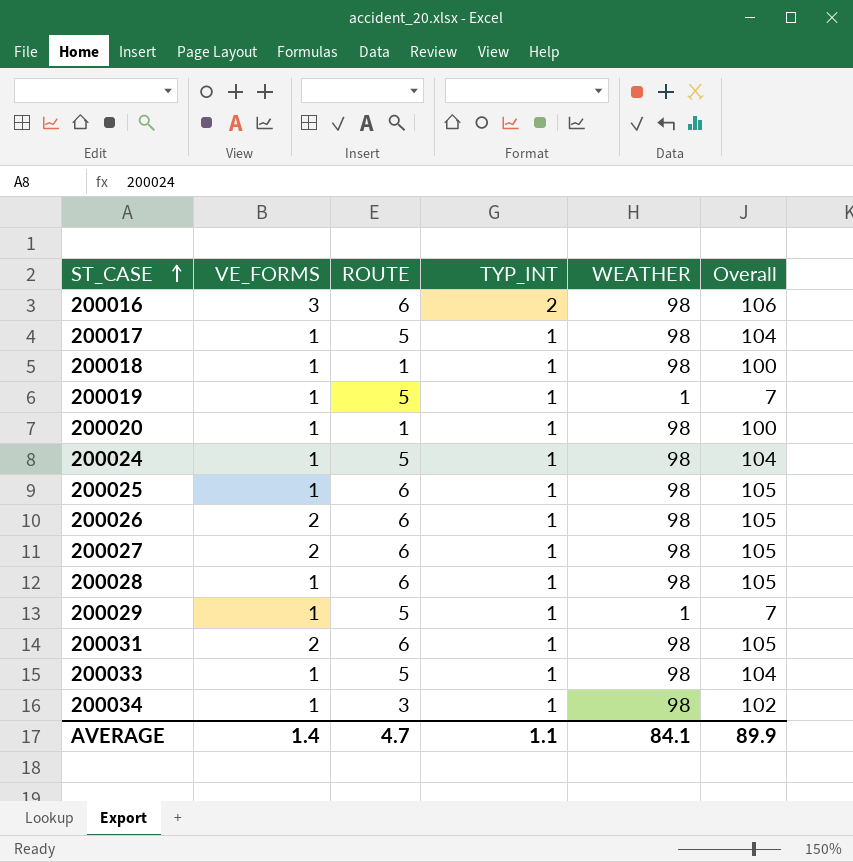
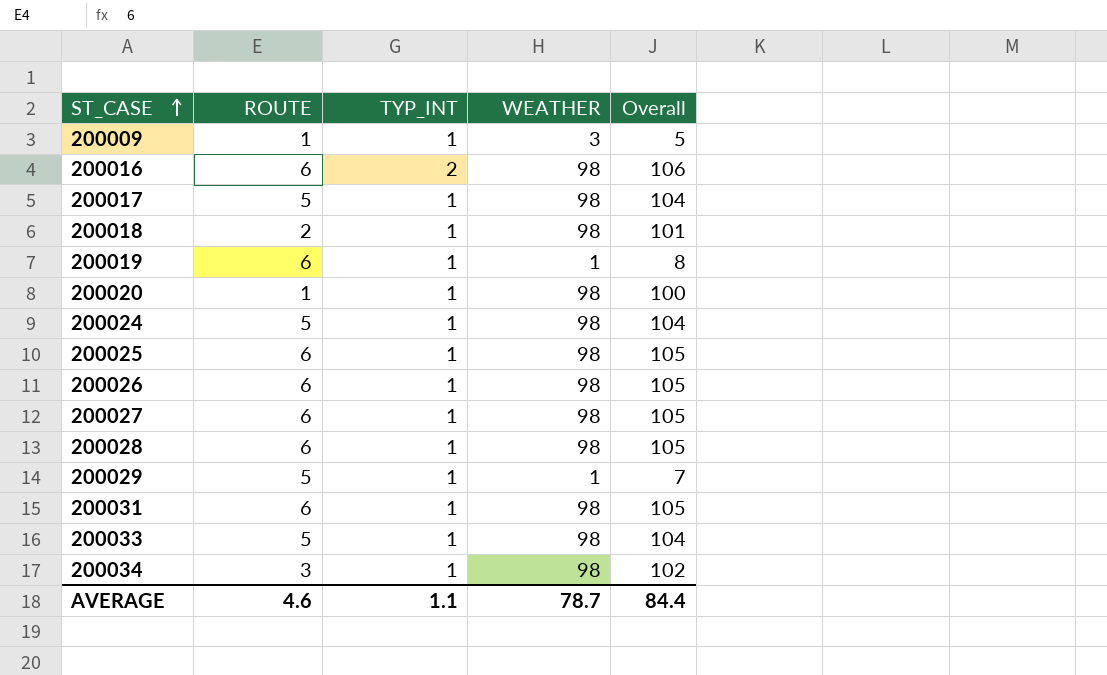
column VE_FORMS | position: 2 -> none
row 200009: none -> 1 | 1 | 3 | 5
200018 | ROUTE: 1 -> 2
200018 | Overall: 100 -> 101
200019 | ROUTE: 5 -> 6
200019 | Overall: 7 -> 8
AVERAGE | ROUTE: 4.7 -> 4.6
AVERAGE | WEATHER: 84.1 -> 78.7
AVERAGE | Overall: 89.9 -> 84.4

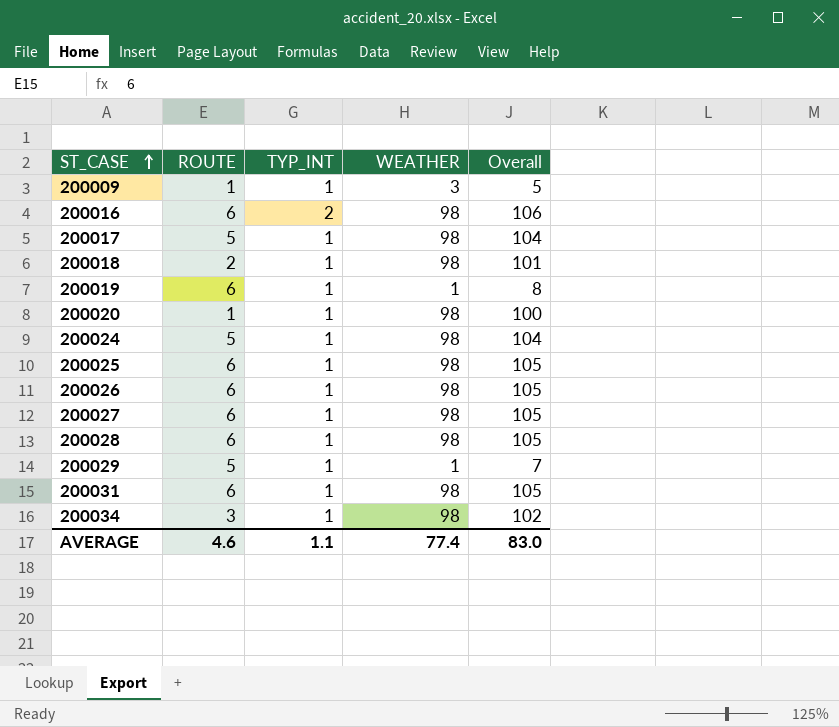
row 200033: 5 | 1 | 98 | 104 -> none
AVERAGE | WEATHER: 78.7 -> 77.4
AVERAGE | Overall: 84.4 -> 83.0

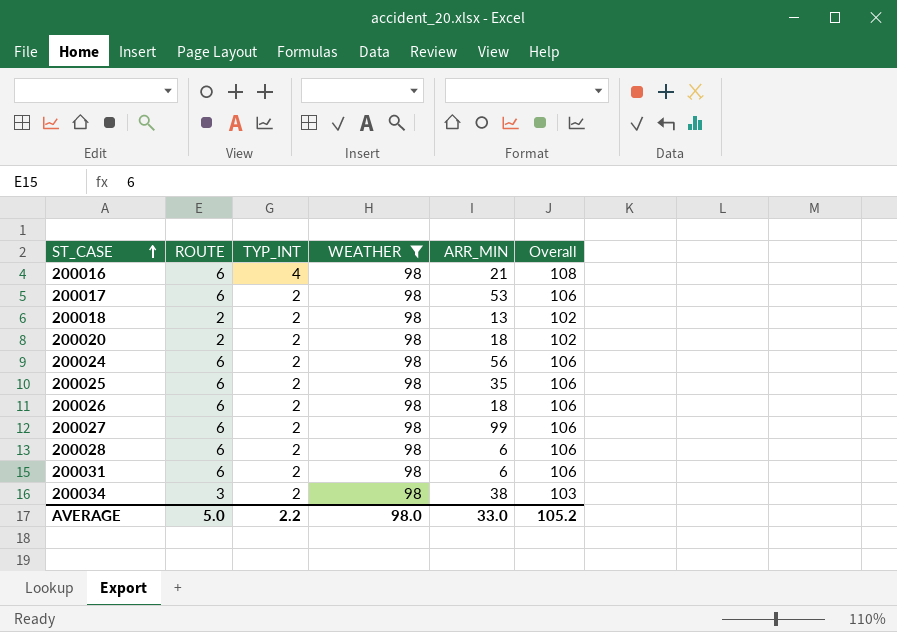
filter: none -> WEATHER = 98
column ARR_MIN | position: none -> 5
200016 | TYP_INT: 2 -> 4
200016 | Overall: 106 -> 108
200017 | ROUTE: 5 -> 6
200017 | TYP_INT: 1 -> 2
200017 | Overall: 104 -> 106
200018 | TYP_INT: 1 -> 2
200018 | Overall: 101 -> 102
200020 | ROUTE: 1 -> 2
200020 | TYP_INT: 1 -> 2
200020 | Overall: 100 -> 102
200024 | ROUTE: 5 -> 6
200024 | TYP_INT: 1 -> 2
200024 | Overall: 104 -> 106
200025 | TYP_INT: 1 -> 2
200025 | Overall: 105 -> 106
200026 | TYP_INT: 1 -> 2
200026 | Overall: 105 -> 106
200027 | TYP_INT: 1 -> 2
200027 | Overall: 105 -> 106
200028 | TYP_INT: 1 -> 2
200028 | Overall: 105 -> 106
200031 | TYP_INT: 1 -> 2
200031 | Overall: 105 -> 106
200034 | TYP_INT: 1 -> 2
200034 | Overall: 102 -> 103
AVERAGE | ROUTE: 4.6 -> 5.0
AVERAGE | TYP_INT: 1.1 -> 2.2
AVERAGE | WEATHER: 77.4 -> 98.0
AVERAGE | Overall: 83.0 -> 105.2

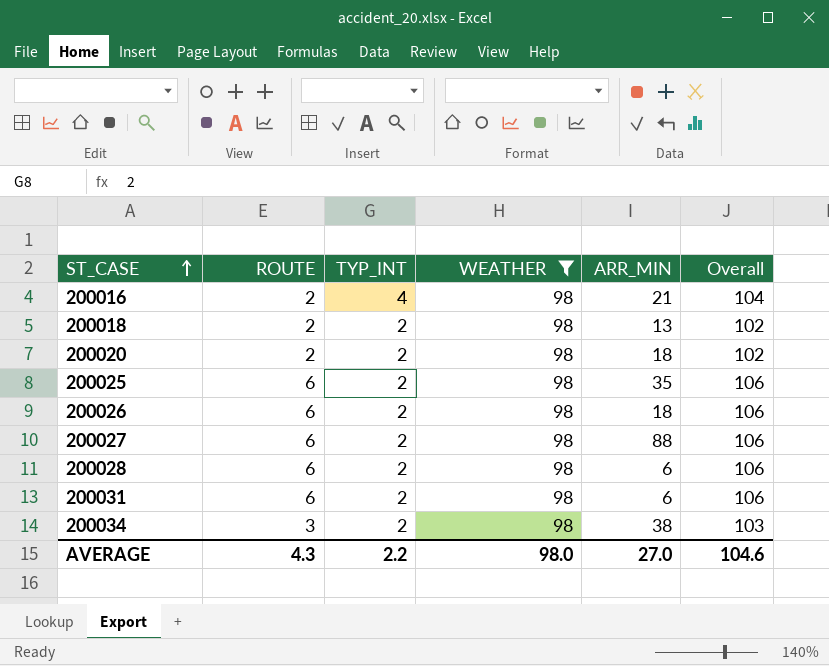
row 200017: 6 | 2 | 98 | 53 | 106 -> none
row 200024: 6 | 2 | 98 | 56 | 106 -> none
200016 | ROUTE: 6 -> 2
200016 | Overall: 108 -> 104
200027 | ARR_MIN: 99 -> 88
AVERAGE | ROUTE: 5.0 -> 4.3
AVERAGE | ARR_MIN: 33.0 -> 27.0
AVERAGE | Overall: 105.2 -> 104.6

